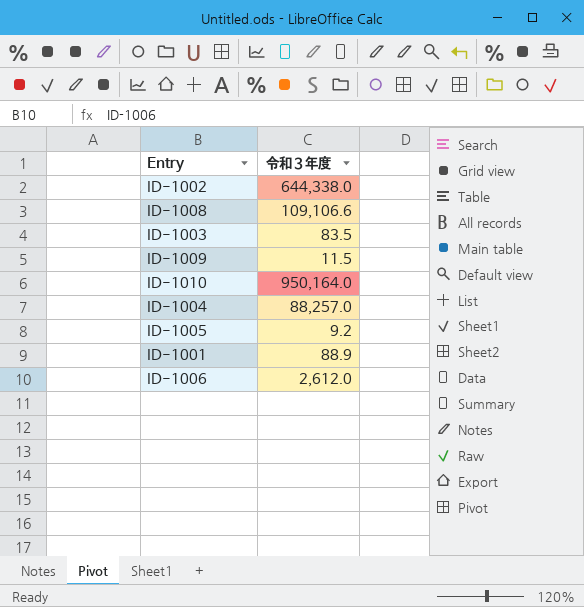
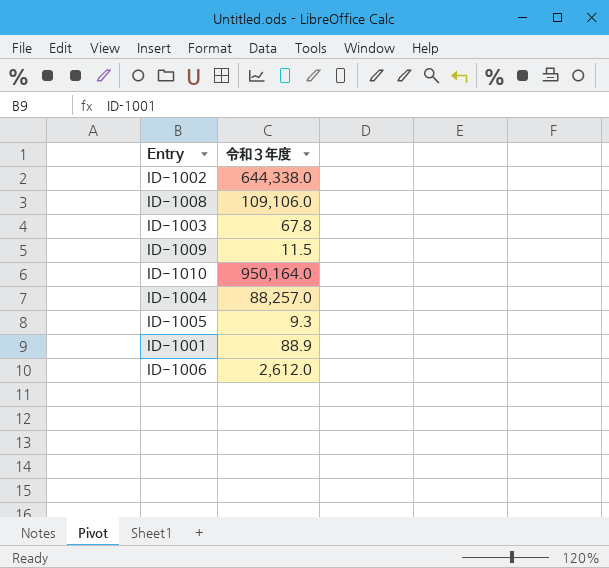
ID-1008 | 令和３年度: 109,106.6 -> 109,106.0
ID-1003 | 令和３年度: 83.5 -> 67.8
ID-1005 | 令和３年度: 9.2 -> 9.3

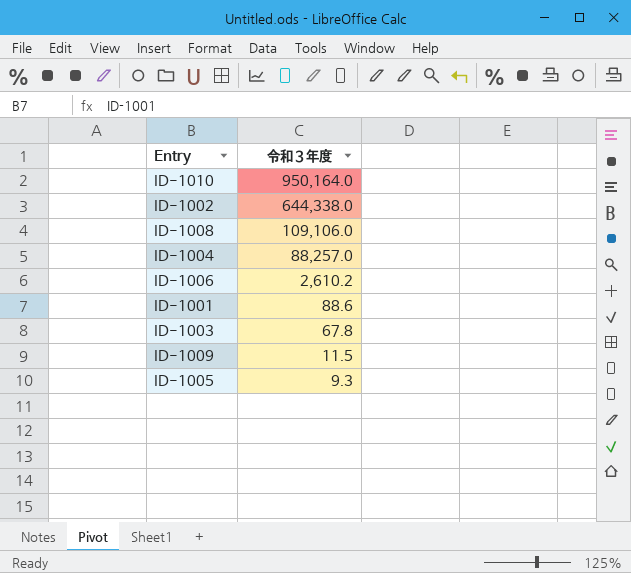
row order: none -> 令和３年度 descending
ID-1006 | 令和３年度: 2,612.0 -> 2,610.2
ID-1001 | 令和３年度: 88.9 -> 88.6

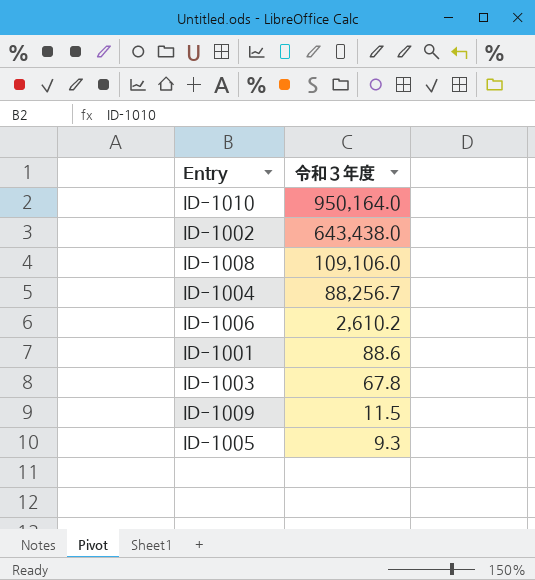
ID-1002 | 令和３年度: 644,338.0 -> 643,438.0
ID-1004 | 令和３年度: 88,257.0 -> 88,256.7

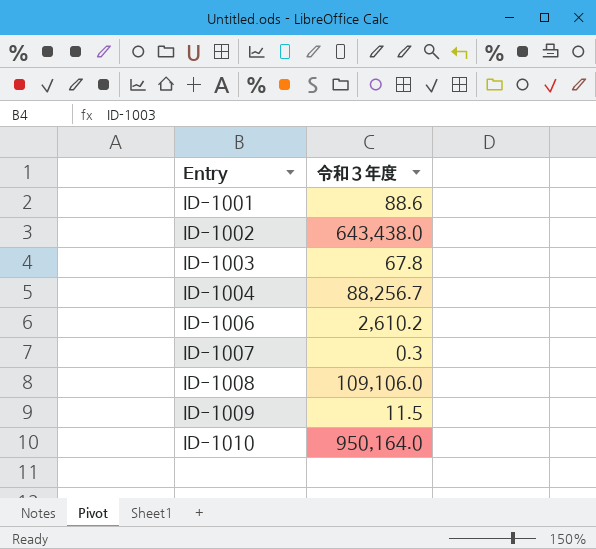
row order: 令和３年度 descending -> Entry ascending
row ID-1005: 9.3 -> none
row ID-1007: none -> 0.3

